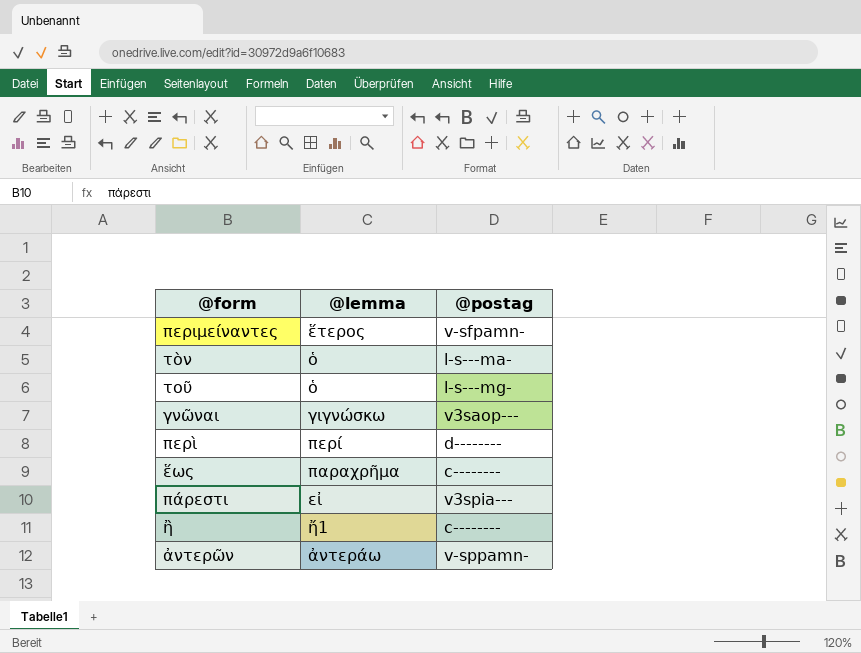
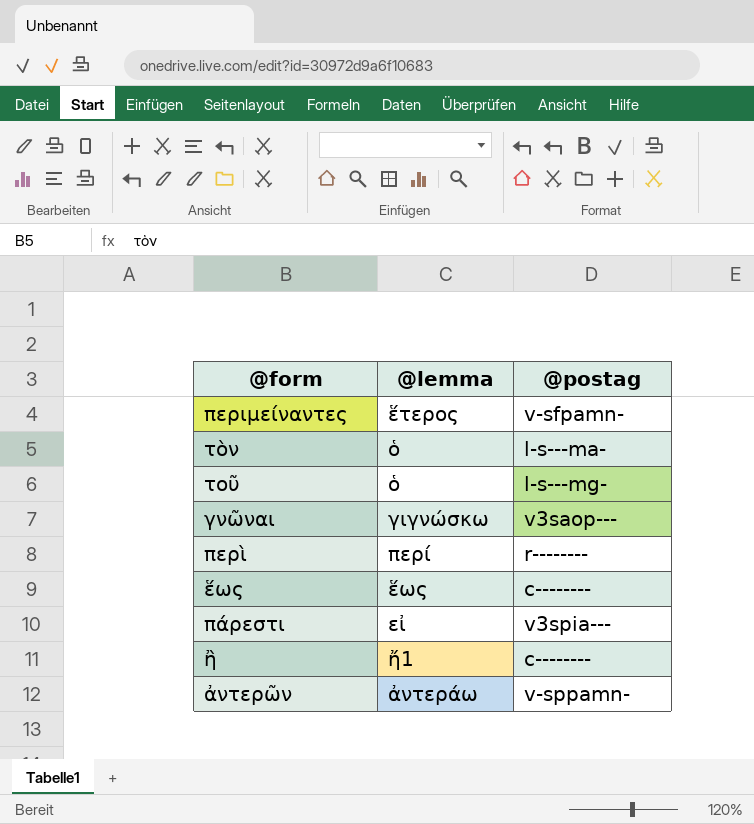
περὶ | @postag: d-------- -> r--------
ἕως | @lemma: παραχρῆμα -> ἕως

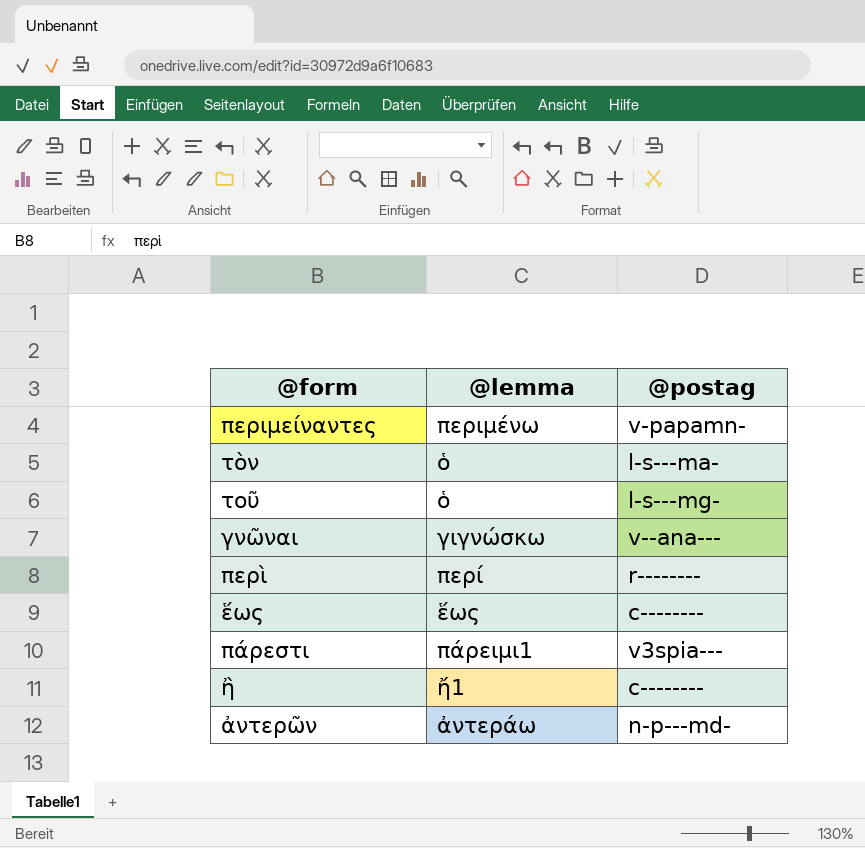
περιμείναντες | @lemma: ἕτερος -> περιμένω
περιμείναντες | @postag: v-sfpamn- -> v-papamn-
γνῶναι | @postag: v3saop--- -> v--ana---
πάρεστι | @lemma: εἰ -> πάρειμι1
ἀντερῶν | @postag: v-sppamn- -> n-p---md-

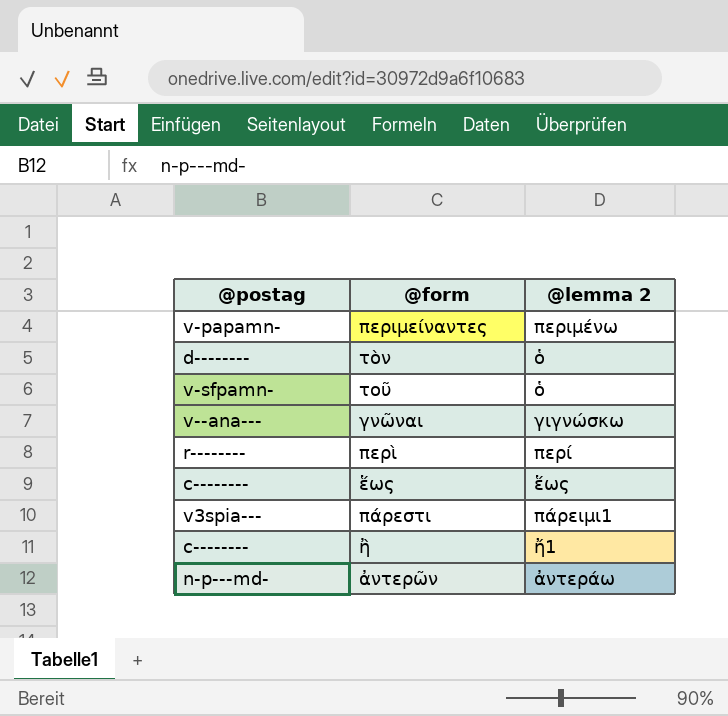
column @postag | position: 3 -> 1
column name: @lemma -> @lemma 2
τὸν | @postag: l-s---ma- -> d--------
τοῦ | @postag: l-s---mg- -> v-sfpamn-

